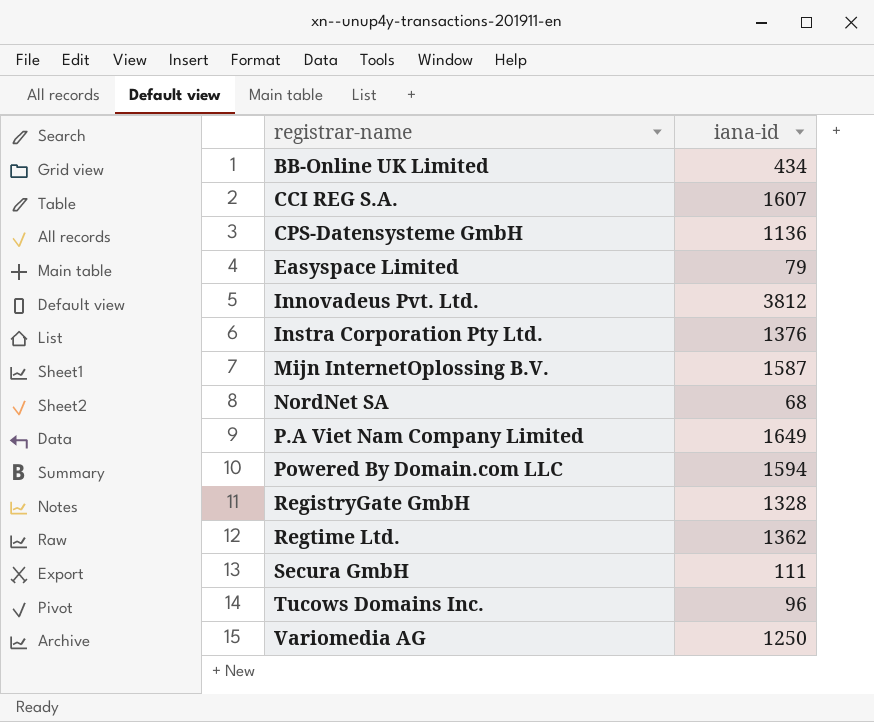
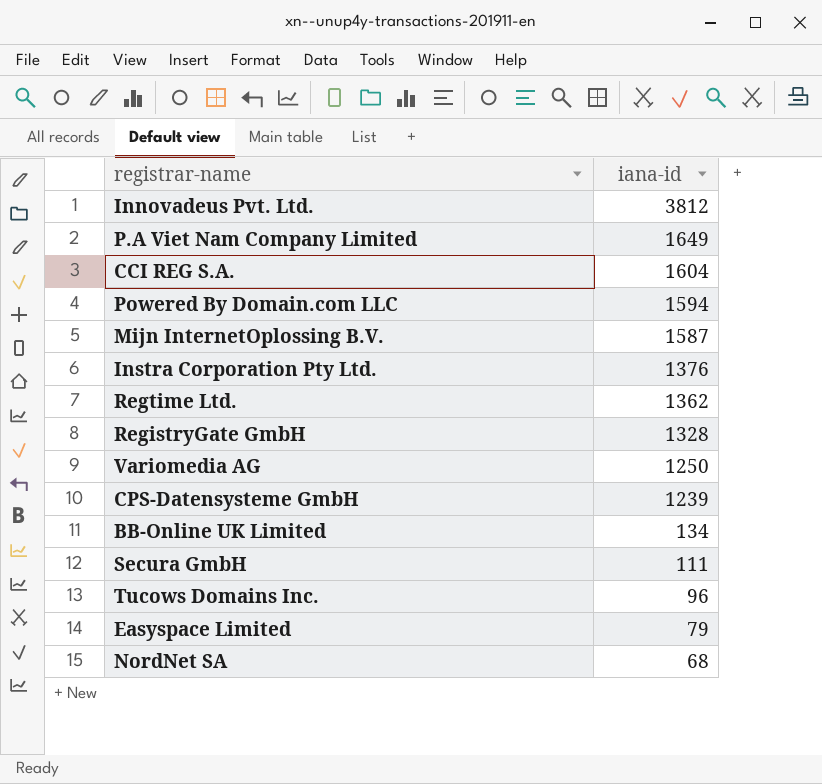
row order: registrar-name ascending -> iana-id descending
CCI REG S.A. | iana-id: 1607 -> 1604
CPS-Datensysteme GmbH | iana-id: 1136 -> 1239
BB-Online UK Limited | iana-id: 434 -> 134

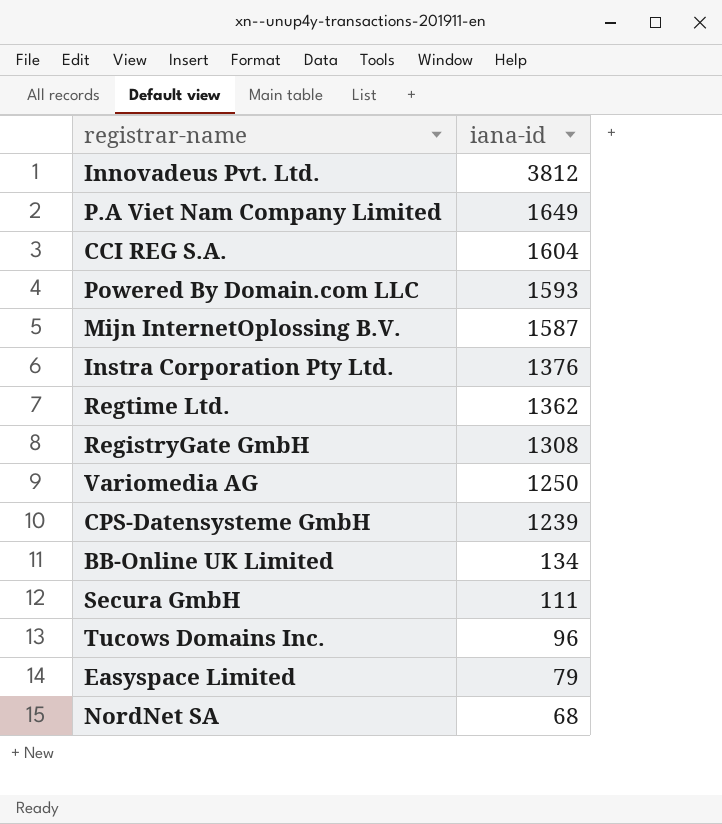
Powered By Domain.com LLC | iana-id: 1594 -> 1593
RegistryGate GmbH | iana-id: 1328 -> 1308

